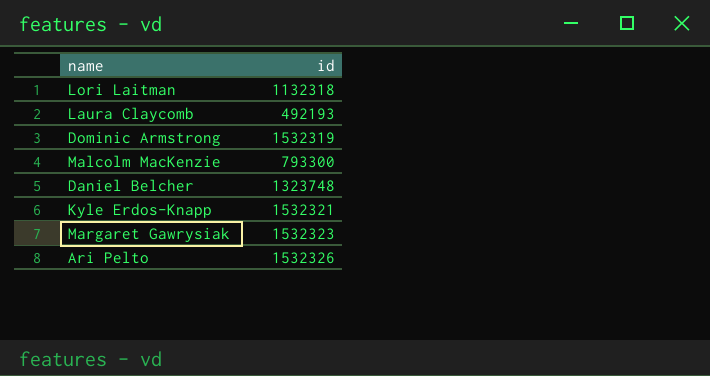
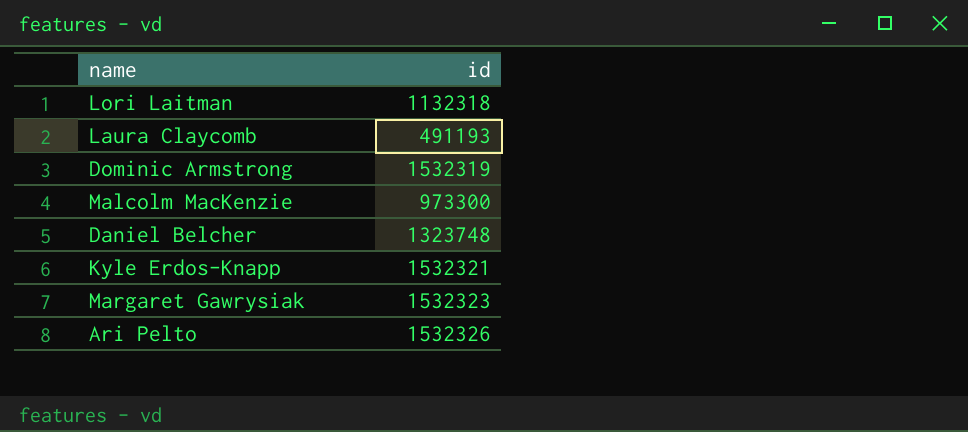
Laura Claycomb | id: 492193 -> 491193
Malcolm MacKenzie | id: 793300 -> 973300

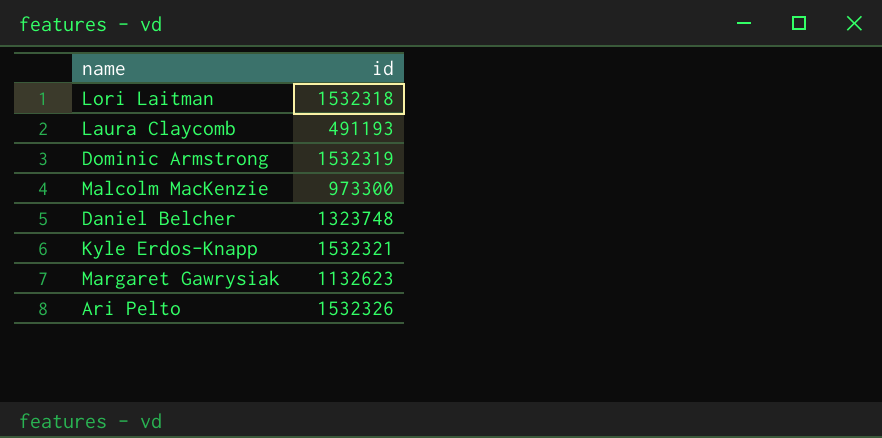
Lori Laitman | id: 1132318 -> 1532318
Margaret Gawrysiak | id: 1532323 -> 1132623

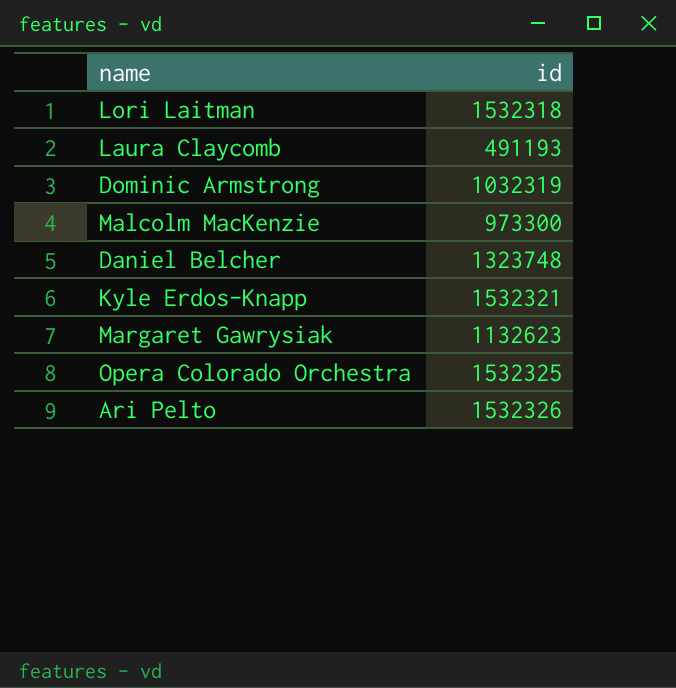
Dominic Armstrong | id: 1532319 -> 1032319
row Opera Colorado Orchestra: none -> 1532325

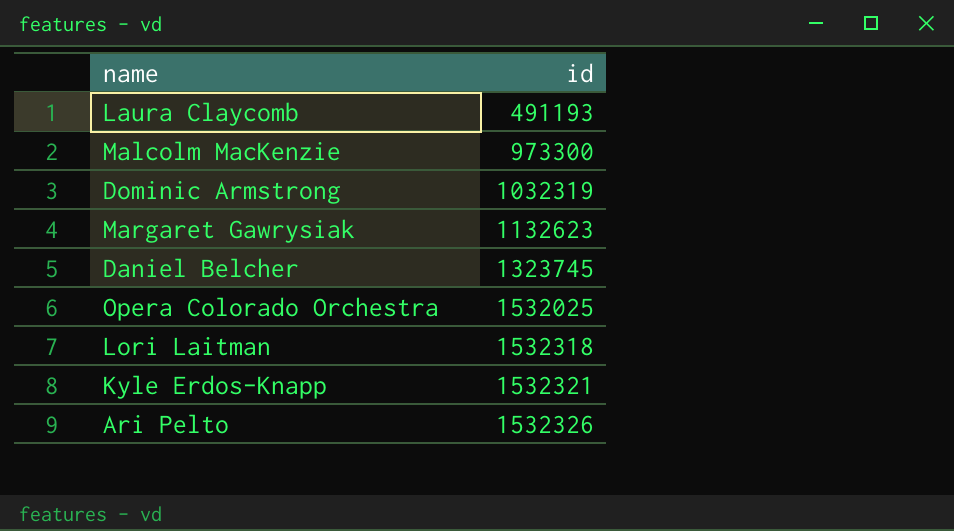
row order: none -> id ascending
Daniel Belcher | id: 1323748 -> 1323745
Opera Colorado Orchestra | id: 1532325 -> 1532025

